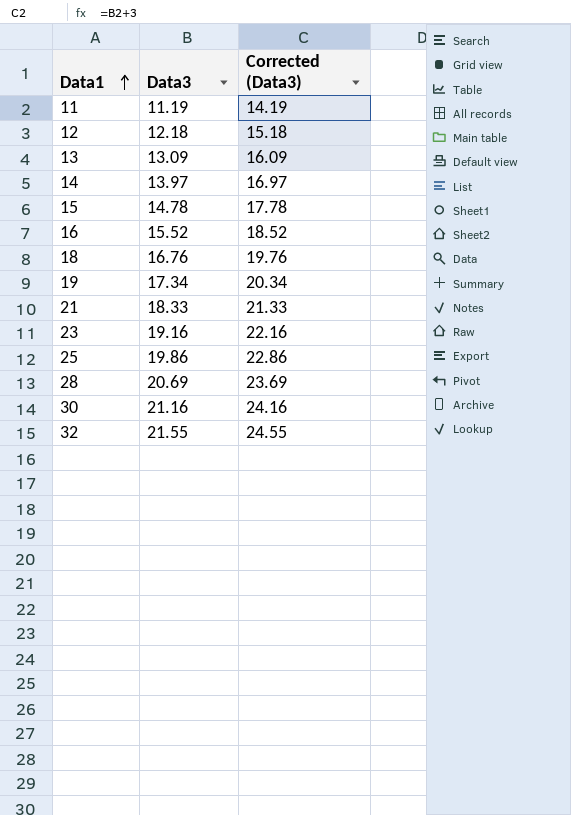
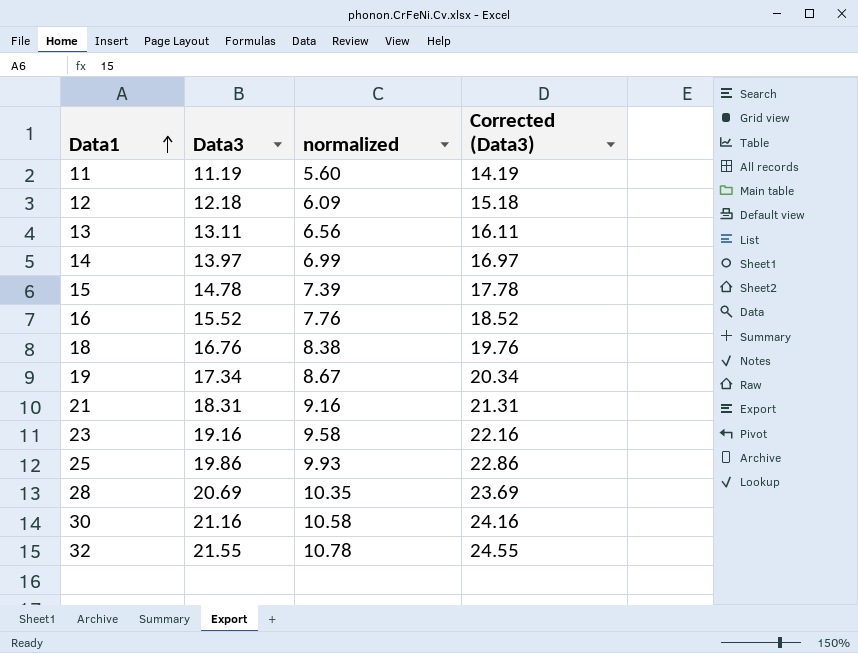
column normalized | formula: none -> [Data3] * 0.5
13 | Data3: 13.09 -> 13.11
13 | Corrected (Data3): 16.09 -> 16.11
21 | Data3: 18.33 -> 18.31
21 | Corrected (Data3): 21.33 -> 21.31

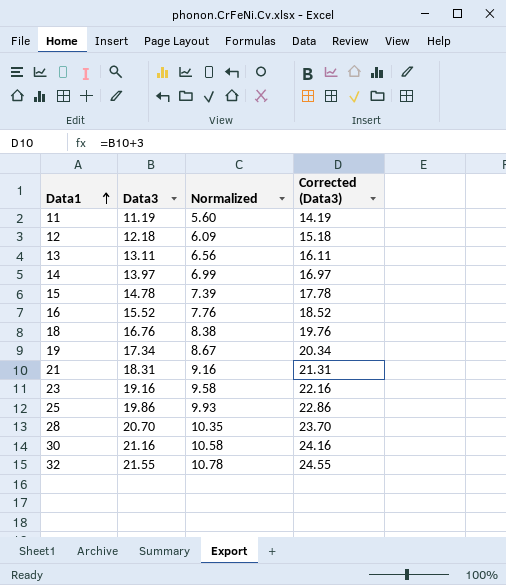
column name: normalized -> Normalized
28 | Data3: 20.69 -> 20.70
28 | Corrected (Data3): 23.69 -> 23.70

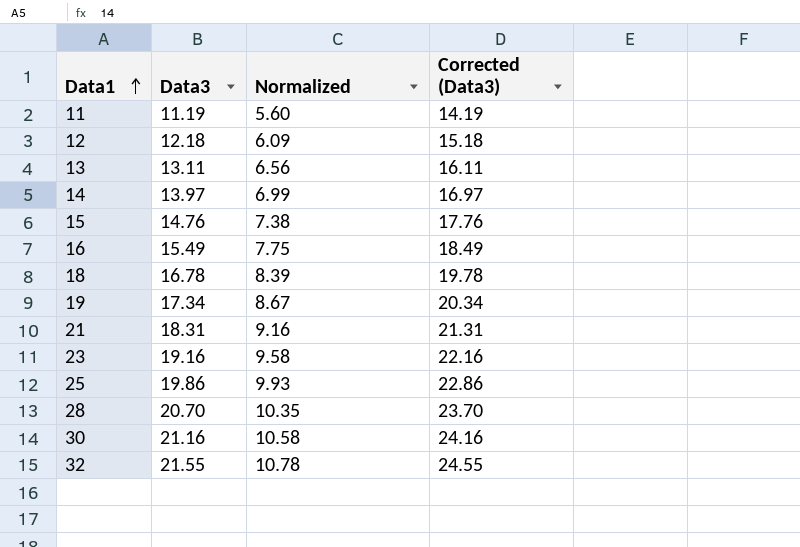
15 | Data3: 14.78 -> 14.76
15 | Normalized: 7.39 -> 7.38
15 | Corrected (Data3): 17.78 -> 17.76
16 | Data3: 15.52 -> 15.49
16 | Normalized: 7.76 -> 7.75
16 | Corrected (Data3): 18.52 -> 18.49
18 | Data3: 16.76 -> 16.78
18 | Normalized: 8.38 -> 8.39
18 | Corrected (Data3): 19.76 -> 19.78

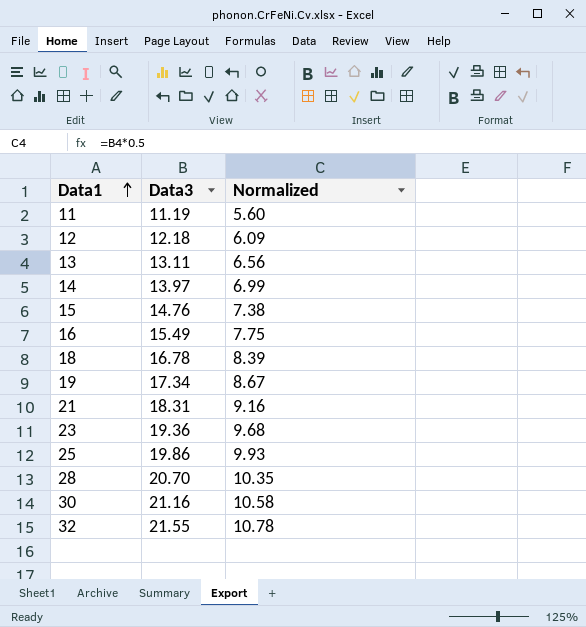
column Corrected (Data3) | formula: [Data3] + 3 -> none
23 | Data3: 19.16 -> 19.36
23 | Normalized: 9.58 -> 9.68

